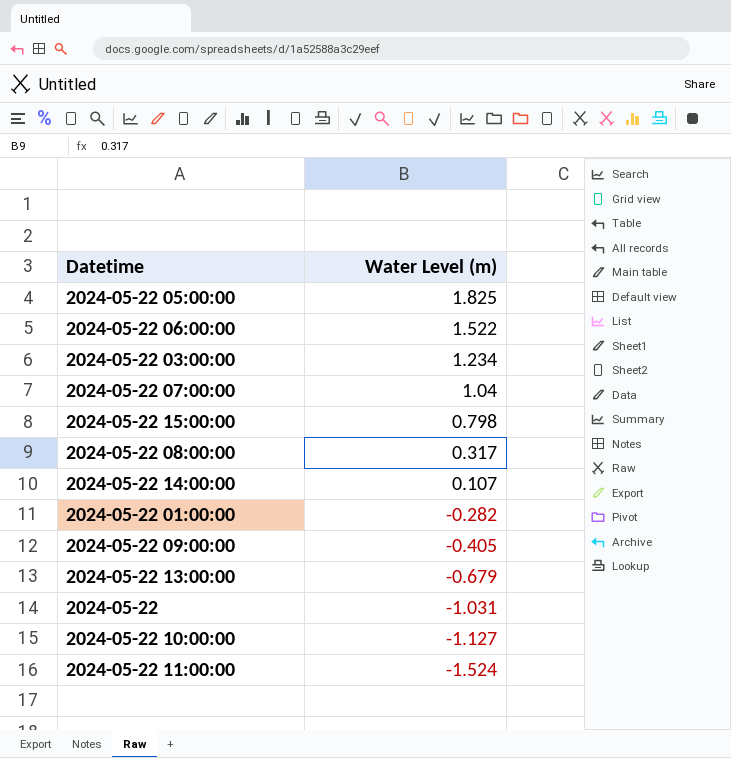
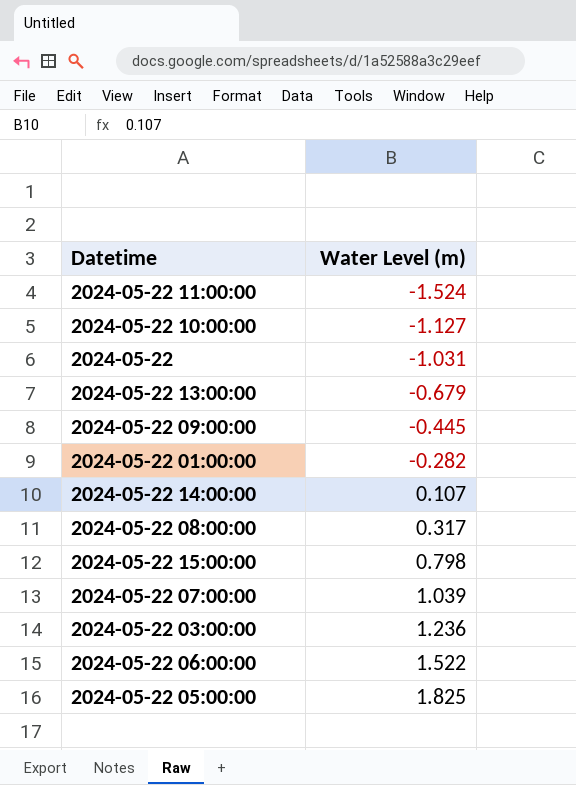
row order: Water Level (m) descending -> Water Level (m) ascending
2024-05-22 09:00:00 | Water Level (m): -0.405 -> -0.445
2024-05-22 07:00:00 | Water Level (m): 1.04 -> 1.039
2024-05-22 03:00:00 | Water Level (m): 1.234 -> 1.236

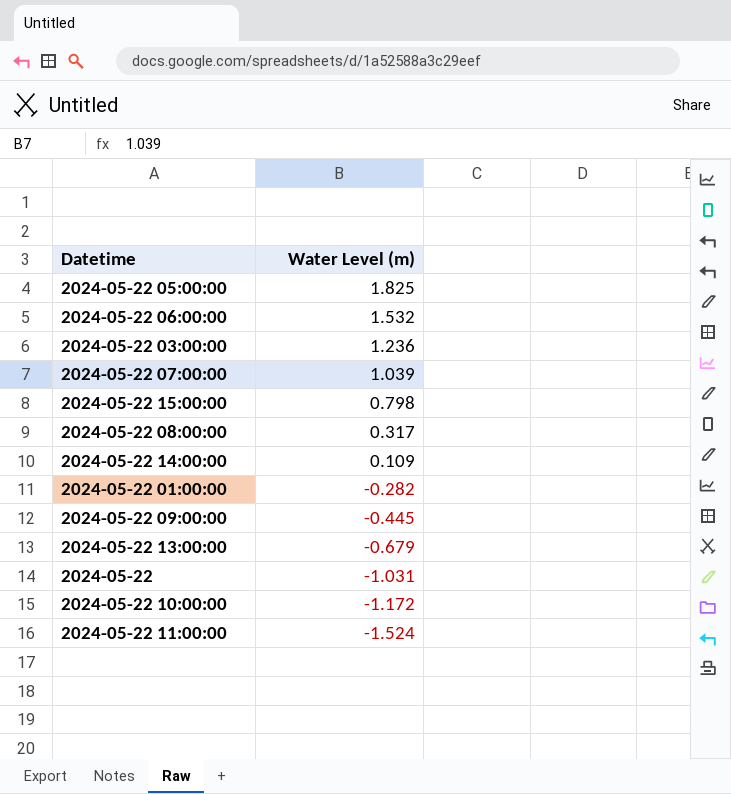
row order: Water Level (m) ascending -> Water Level (m) descending
2024-05-22 06:00:00 | Water Level (m): 1.522 -> 1.532
2024-05-22 14:00:00 | Water Level (m): 0.107 -> 0.109
2024-05-22 10:00:00 | Water Level (m): -1.127 -> -1.172

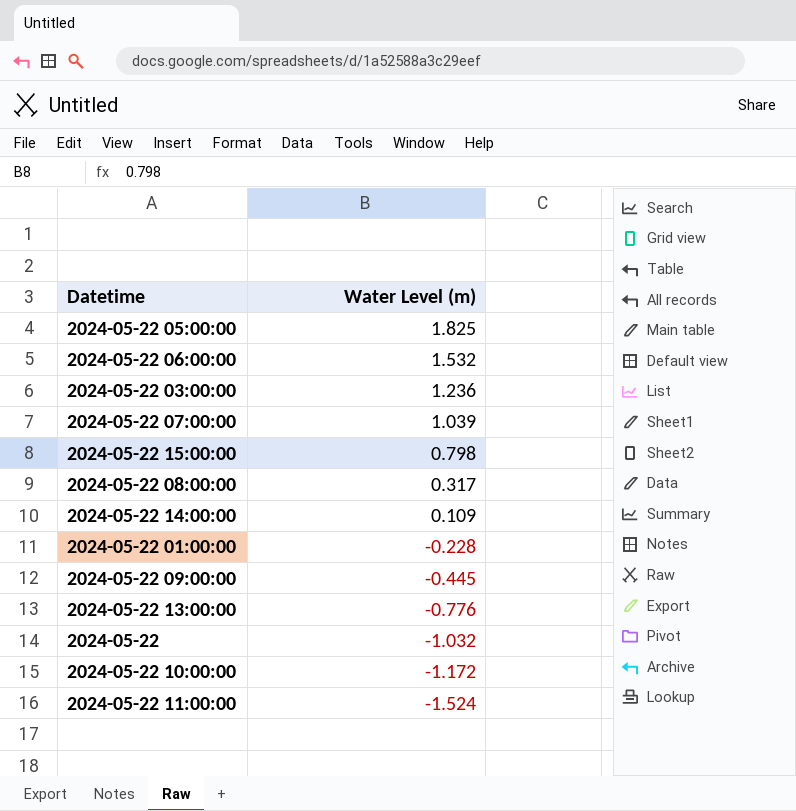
2024-05-22 01:00:00 | Water Level (m): -0.282 -> -0.228
2024-05-22 13:00:00 | Water Level (m): -0.679 -> -0.776
2024-05-22 | Water Level (m): -1.031 -> -1.032

